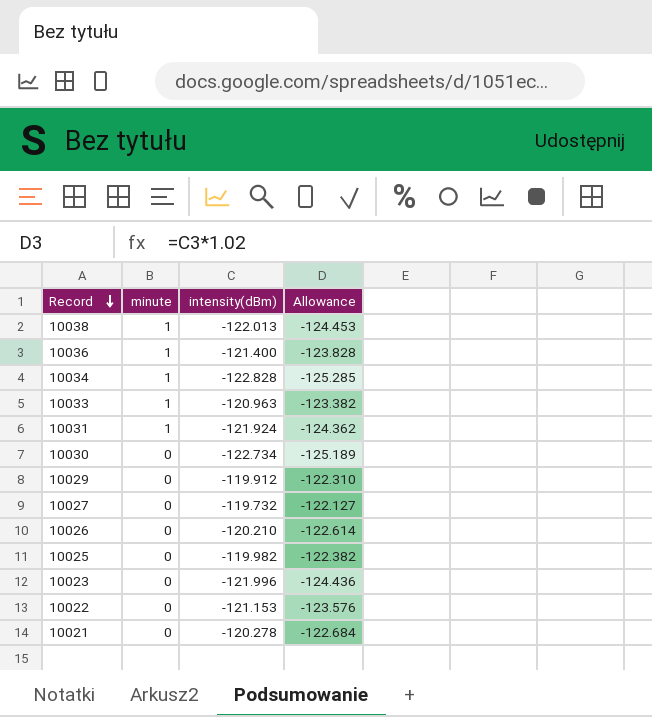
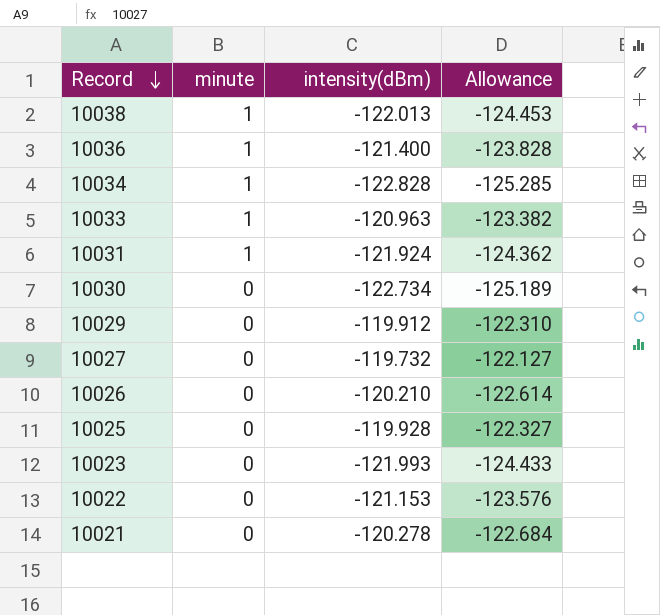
10025 | intensity(dBm): -119.982 -> -119.928
10025 | Allowance: -122.382 -> -122.327
10023 | intensity(dBm): -121.996 -> -121.993
10023 | Allowance: -124.436 -> -124.433

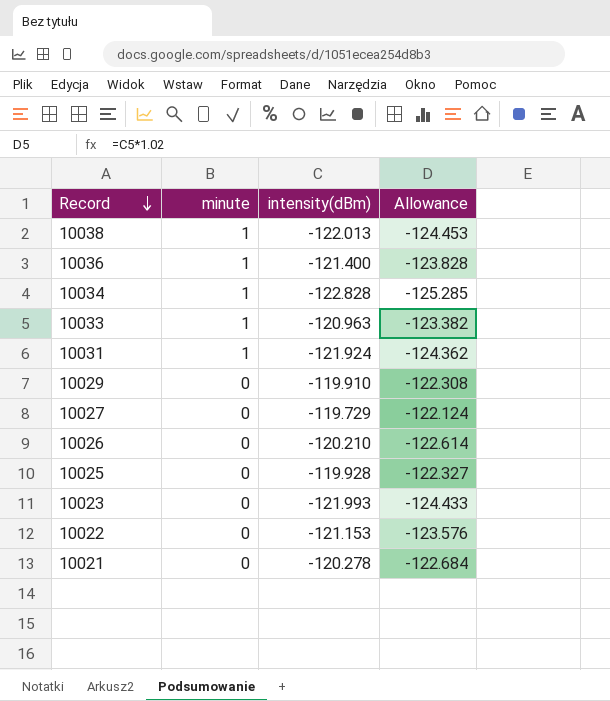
row 10030: 0 | -122.734 | -125.189 -> none
10029 | intensity(dBm): -119.912 -> -119.910
10029 | Allowance: -122.310 -> -122.308
10027 | intensity(dBm): -119.732 -> -119.729
10027 | Allowance: -122.127 -> -122.124

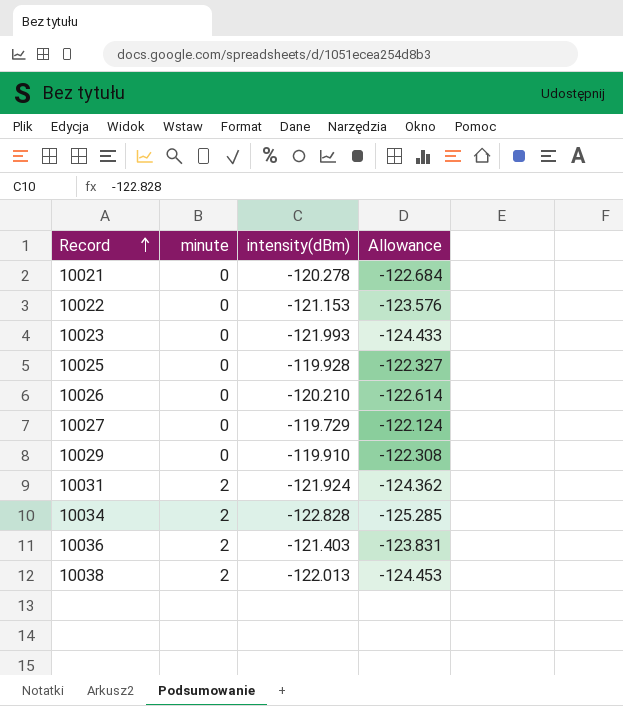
row order: Record descending -> Record ascending
row 10033: 1 | -120.963 | -123.382 -> none
10031 | minute: 1 -> 2
10034 | minute: 1 -> 2
10036 | minute: 1 -> 2
10036 | intensity(dBm): -121.400 -> -121.403
10036 | Allowance: -123.828 -> -123.831
10038 | minute: 1 -> 2

